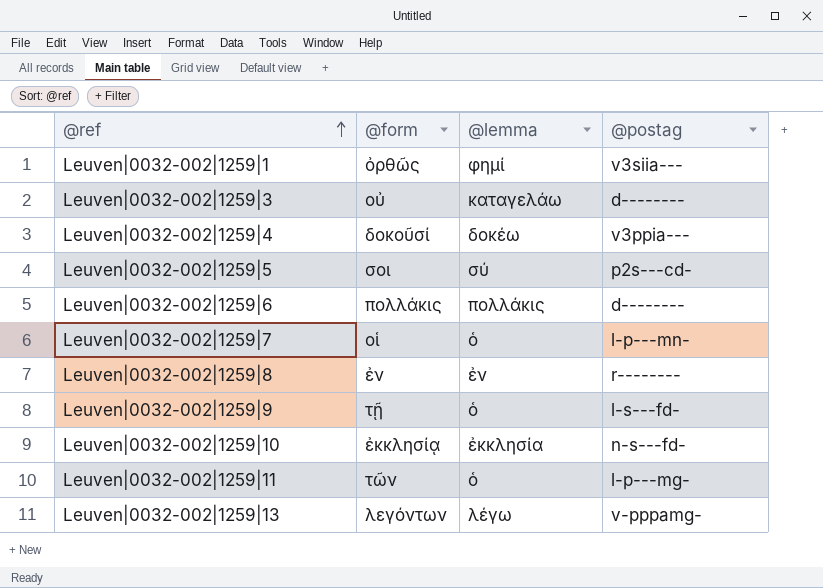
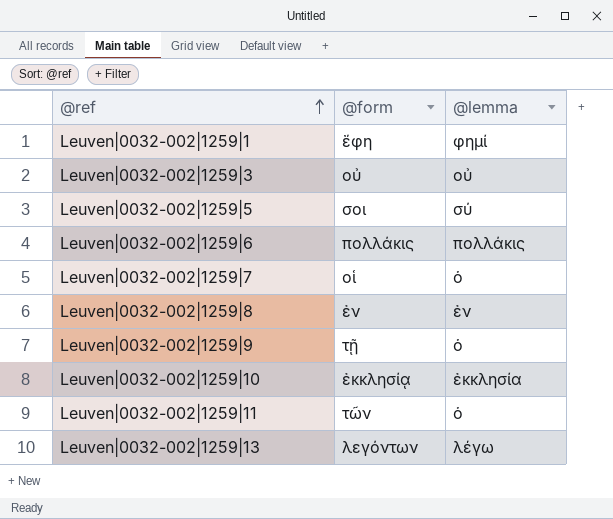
column @postag | position: 4 -> none
row Leuven|0032-002|1259|4: δοκοῦσί | δοκέω | v3ppia--- -> none
Leuven|0032-002|1259|1 | @form: ὀρθῶς -> ἔφη
Leuven|0032-002|1259|3 | @lemma: καταγελάω -> οὐ

